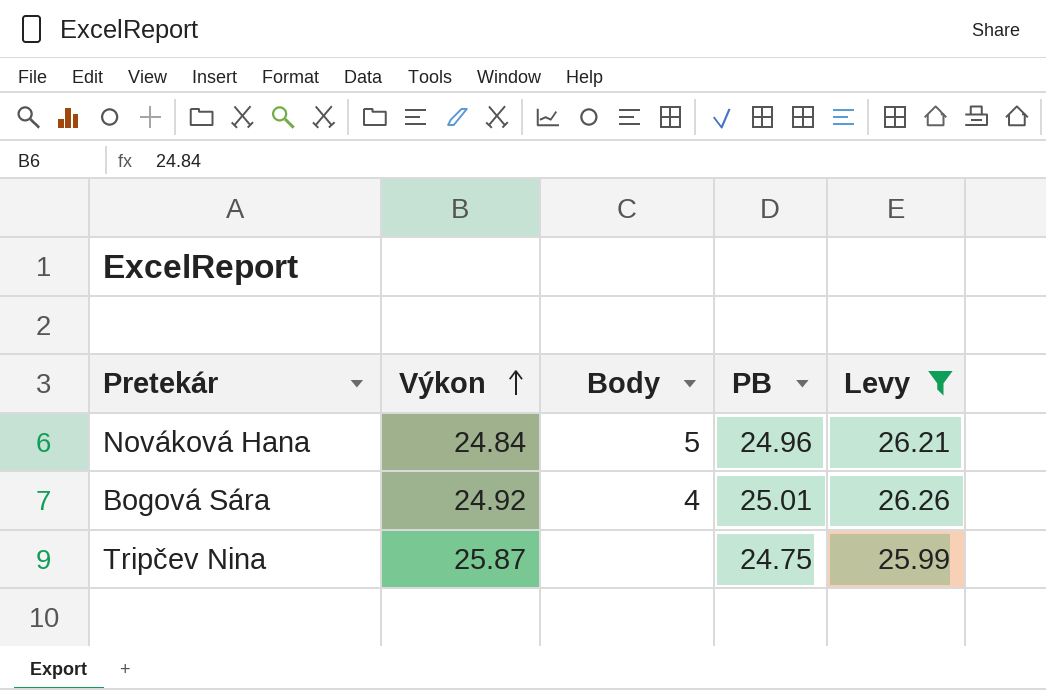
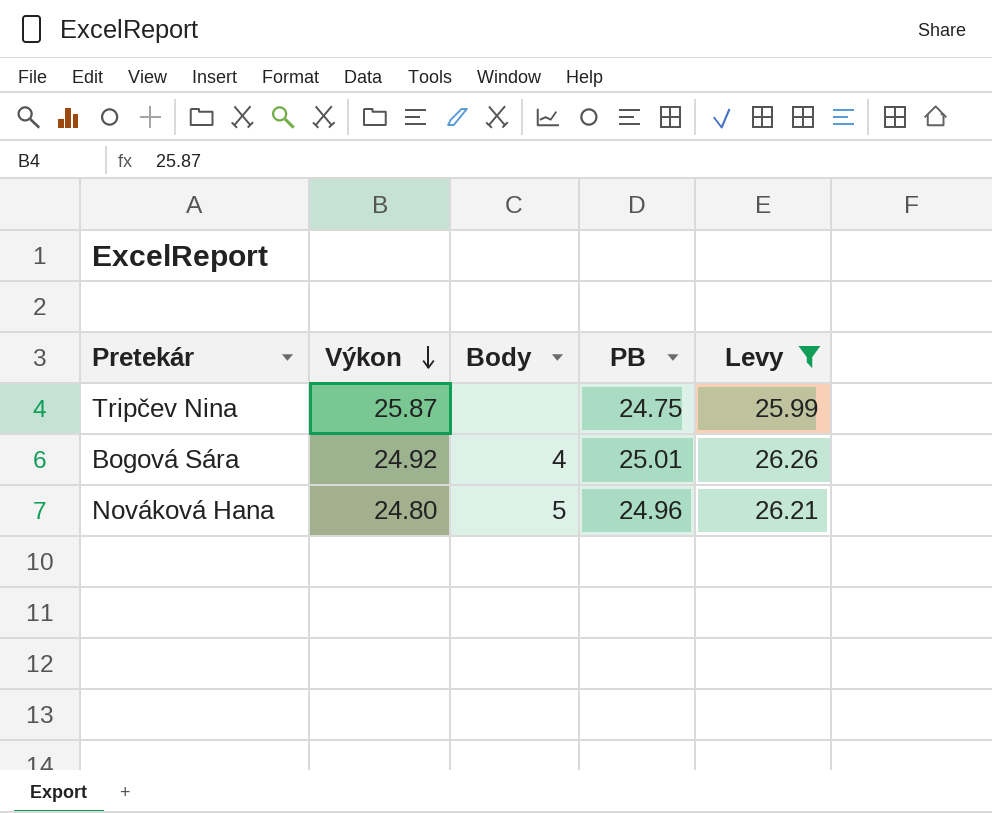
row order: Výkon ascending -> Výkon descending
Nováková Hana | Výkon: 24.84 -> 24.80

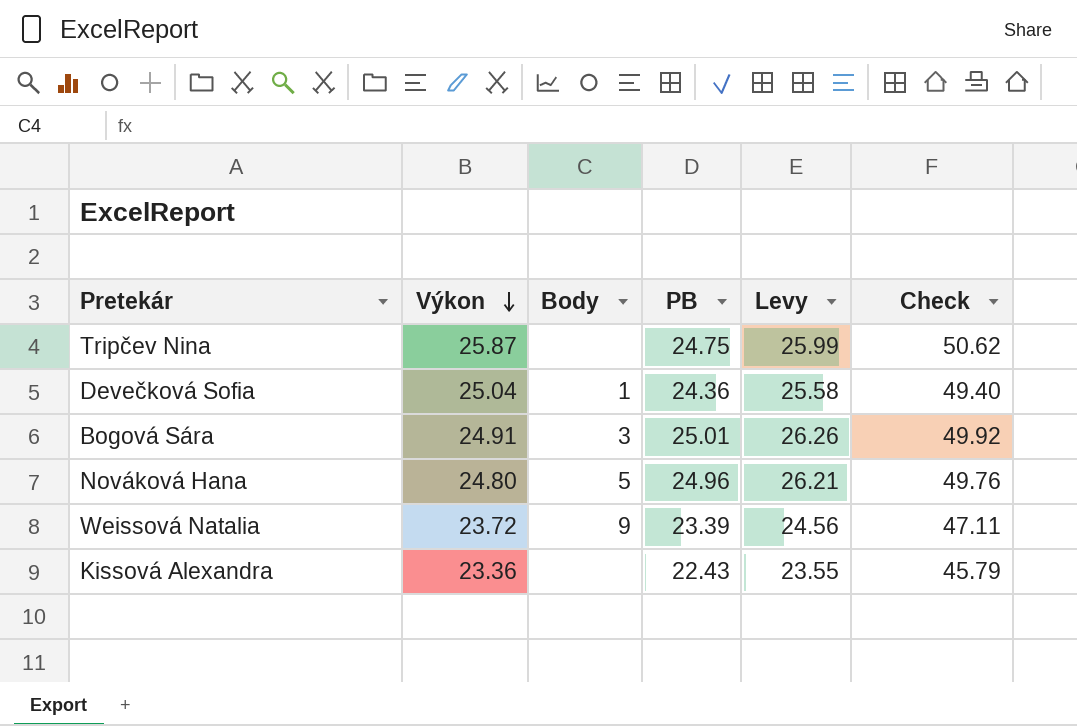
filter: Levy >= 25.99 -> none
column Check | formula: none -> [Výkon] + [PB]
Bogová Sára | Výkon: 24.92 -> 24.91
Bogová Sára | Body: 4 -> 3

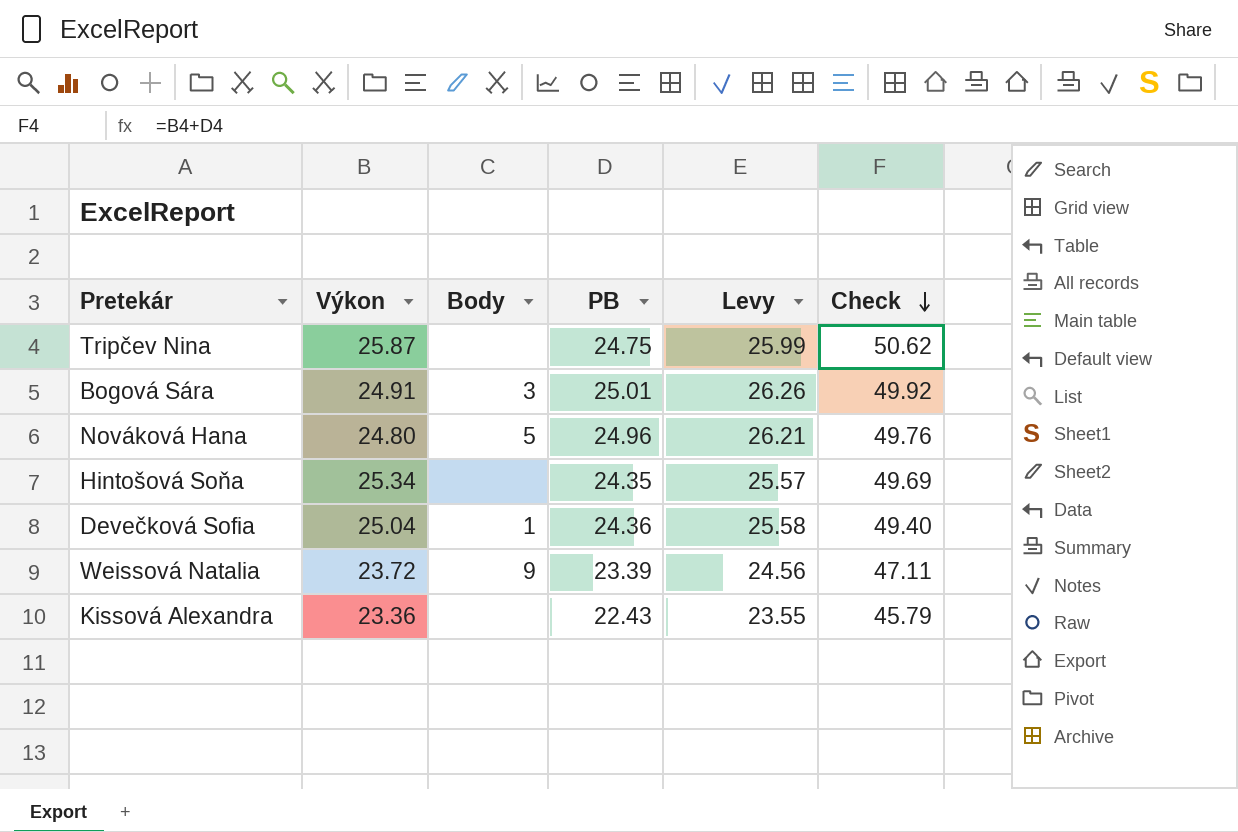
row order: Výkon descending -> Check descending
row Hintošová Soňa: none -> 25.34 | none | 24.35 | 25.57 | 49.69

